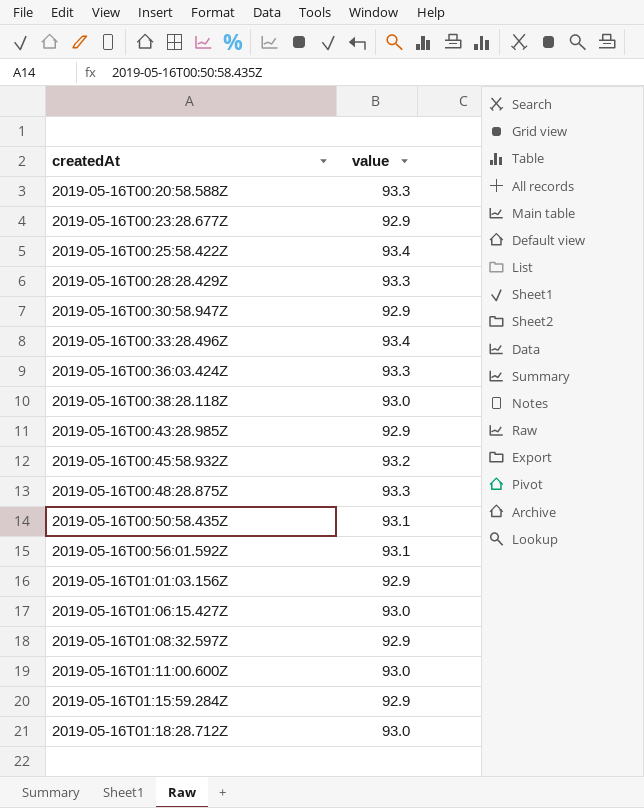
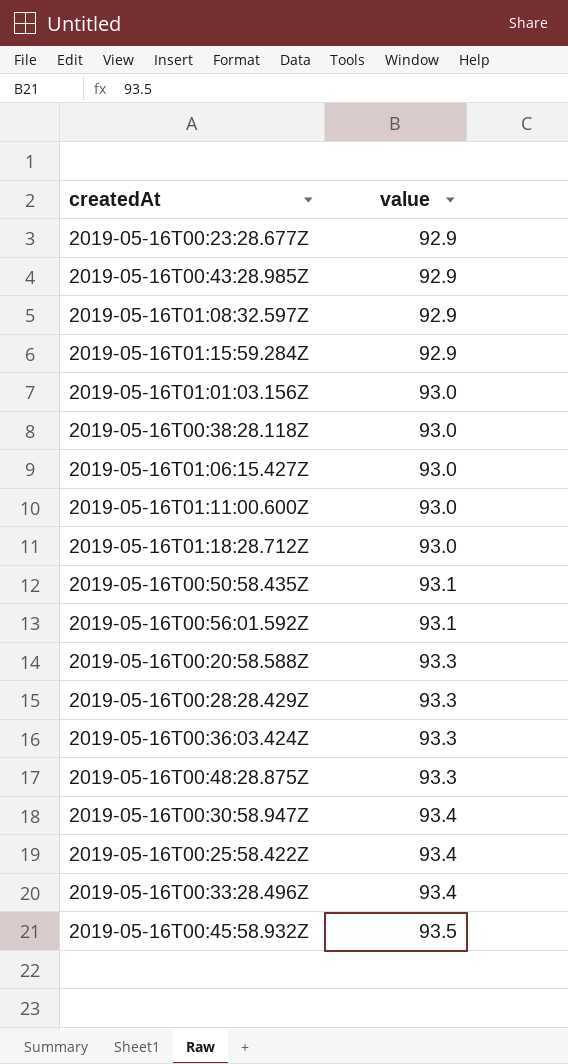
row order: createdAt ascending -> value ascending
2019-05-16T01:01:03.156Z | value: 92.9 -> 93.0
2019-05-16T00:30:58.947Z | value: 92.9 -> 93.4
2019-05-16T00:45:58.932Z | value: 93.2 -> 93.5

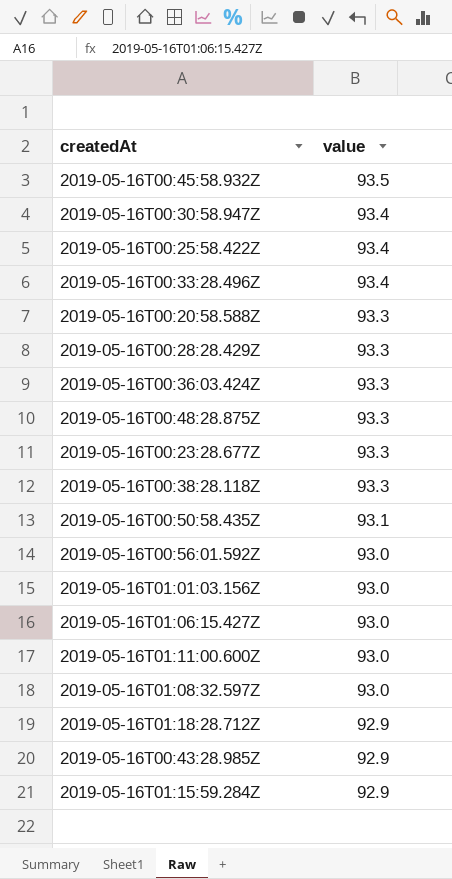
row order: value ascending -> value descending
2019-05-16T00:23:28.677Z | value: 92.9 -> 93.3
2019-05-16T00:38:28.118Z | value: 93.0 -> 93.3
2019-05-16T00:56:01.592Z | value: 93.1 -> 93.0
2019-05-16T01:08:32.597Z | value: 92.9 -> 93.0
2019-05-16T01:18:28.712Z | value: 93.0 -> 92.9

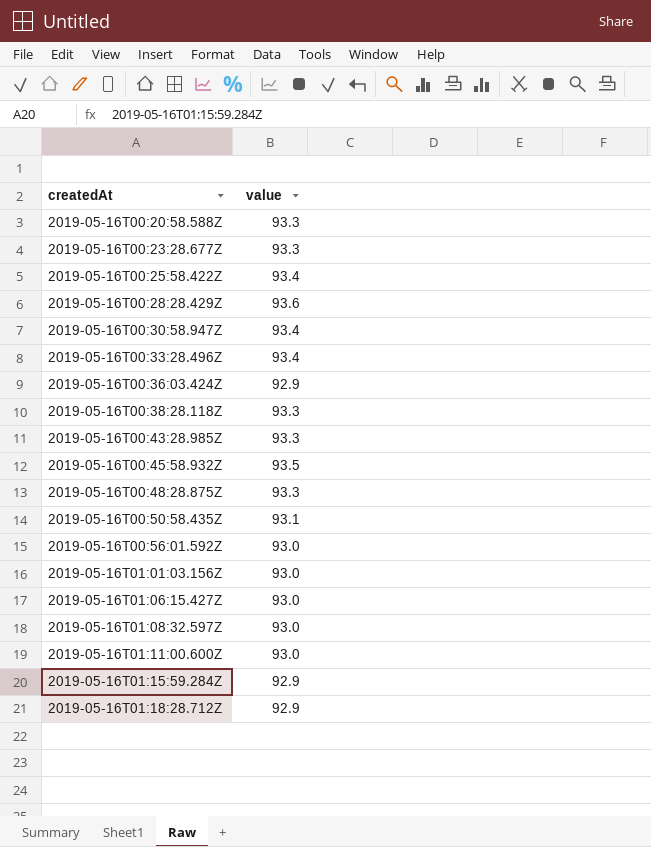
row order: value descending -> createdAt ascending
2019-05-16T00:28:28.429Z | value: 93.3 -> 93.6
2019-05-16T00:36:03.424Z | value: 93.3 -> 92.9
2019-05-16T00:43:28.985Z | value: 92.9 -> 93.3

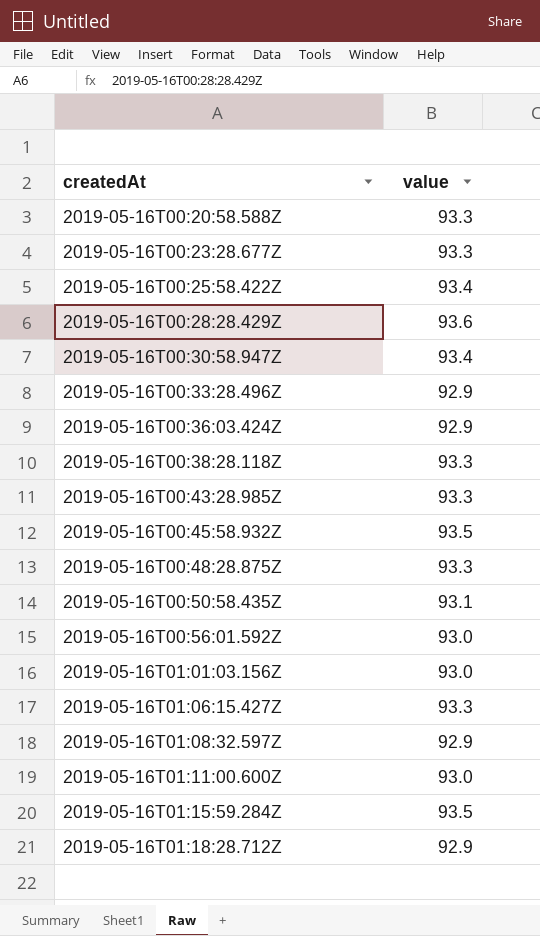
2019-05-16T00:33:28.496Z | value: 93.4 -> 92.9
2019-05-16T01:06:15.427Z | value: 93.0 -> 93.3
2019-05-16T01:08:32.597Z | value: 93.0 -> 92.9
2019-05-16T01:15:59.284Z | value: 92.9 -> 93.5

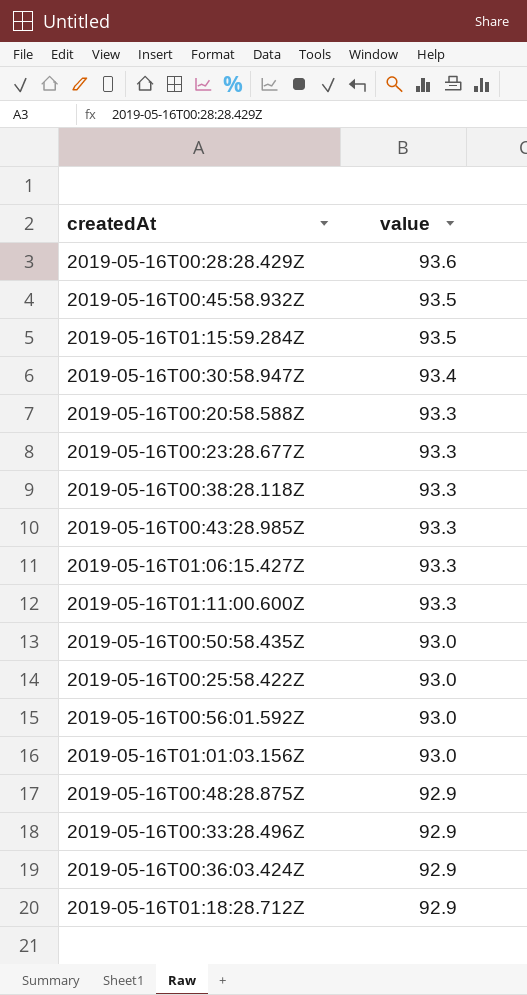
row order: createdAt ascending -> value descending
row 2019-05-16T01:08:32.597Z: 92.9 -> none
2019-05-16T01:11:00.600Z | value: 93.0 -> 93.3
2019-05-16T00:50:58.435Z | value: 93.1 -> 93.0
2019-05-16T00:25:58.422Z | value: 93.4 -> 93.0
2019-05-16T00:48:28.875Z | value: 93.3 -> 92.9

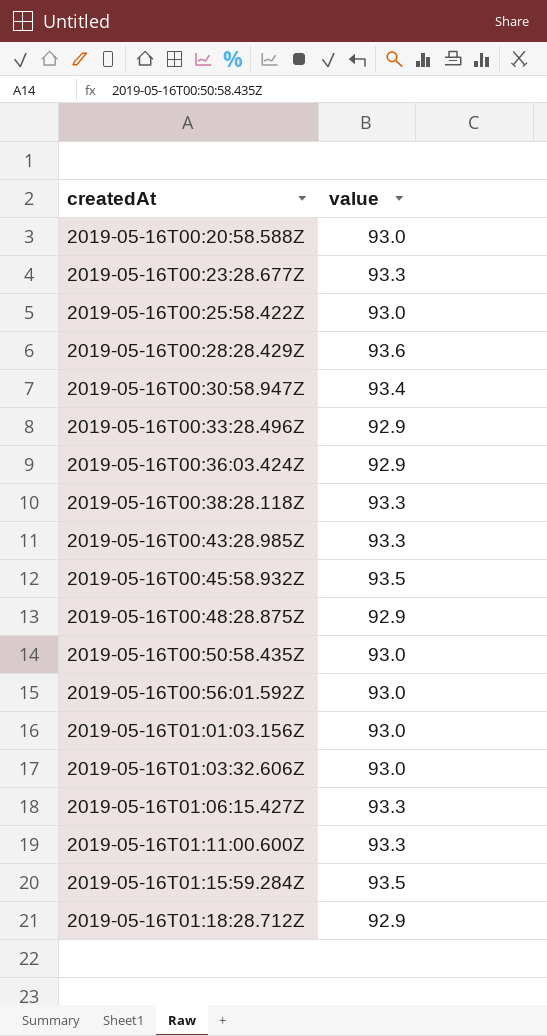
row order: value descending -> createdAt ascending
2019-05-16T00:20:58.588Z | value: 93.3 -> 93.0
row 2019-05-16T01:03:32.606Z: none -> 93.0

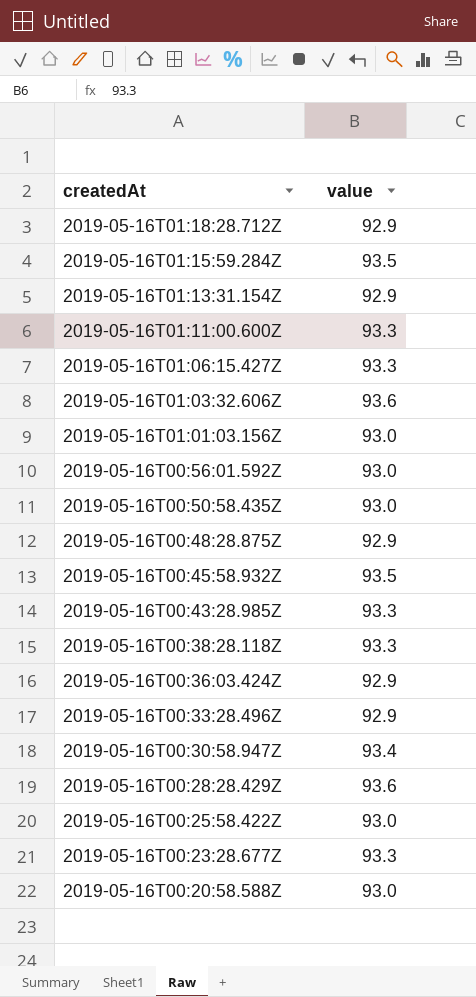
row order: createdAt ascending -> createdAt descending
row 2019-05-16T01:13:31.154Z: none -> 92.9
2019-05-16T01:03:32.606Z | value: 93.0 -> 93.6

